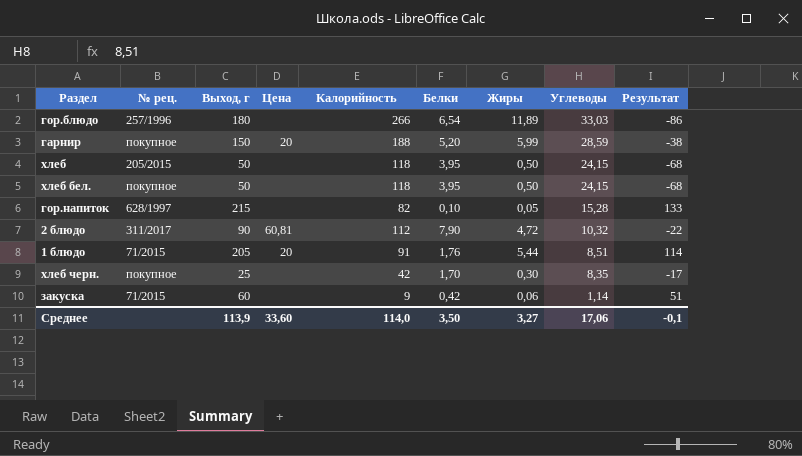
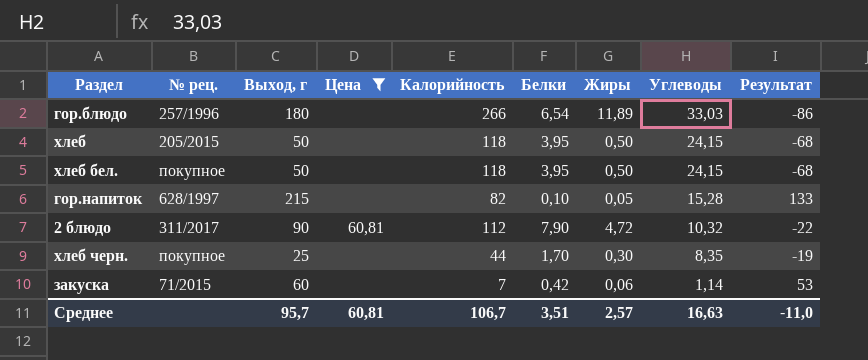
filter: none -> Цена != 20
хлеб черн. | Калорийность: 42 -> 44
хлеб черн. | Результат: -17 -> -19
закуска | Калорийность: 9 -> 7
закуска | Результат: 51 -> 53
Среднее | Выход, г: 113,9 -> 95,7
Среднее | Цена: 33,60 -> 60,81
Среднее | Калорийность: 114,0 -> 106,7
Среднее | Белки: 3,50 -> 3,51
Среднее | Жиры: 3,27 -> 2,57
Среднее | Углеводы: 17,06 -> 16,63
Среднее | Результат: -0,1 -> -11,0

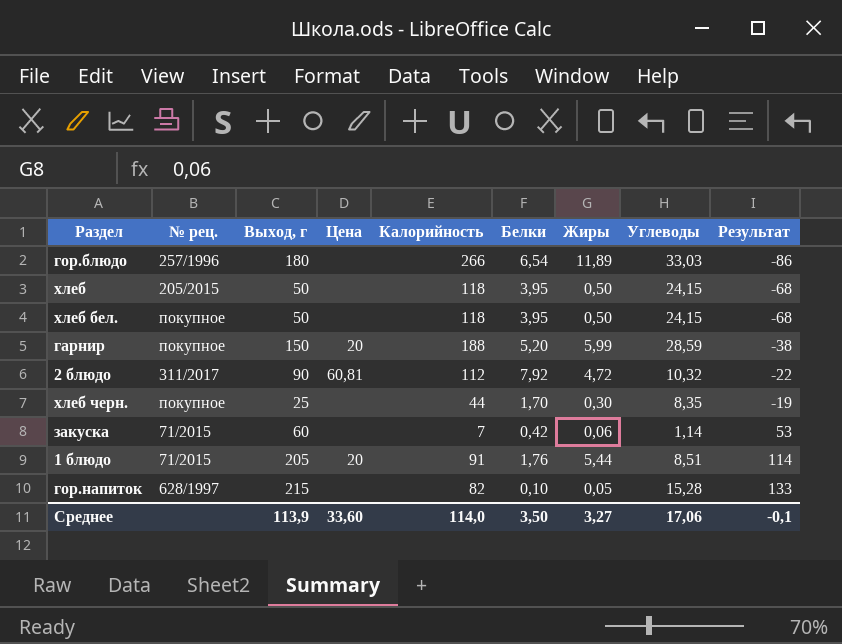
filter: Цена != 20 -> none
row order: Углеводы descending -> Результат ascending
2 блюдо | Белки: 7,90 -> 7,92
Среднее | Выход, г: 95,7 -> 113,9
Среднее | Цена: 60,81 -> 33,60
Среднее | Калорийность: 106,7 -> 114,0
Среднее | Белки: 3,51 -> 3,50
Среднее | Жиры: 2,57 -> 3,27
Среднее | Углеводы: 16,63 -> 17,06
Среднее | Результат: -11,0 -> -0,1

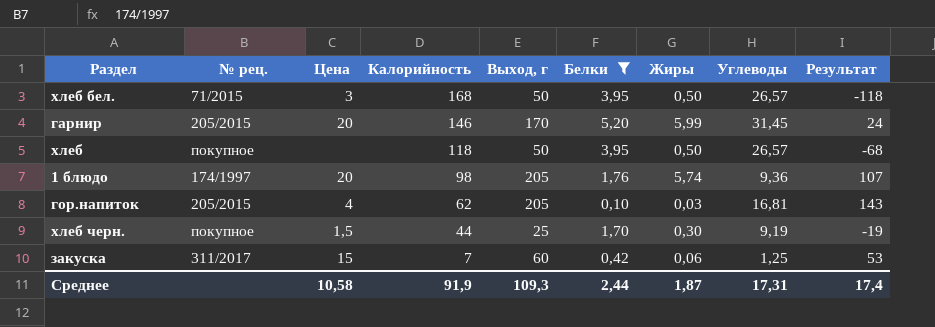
filter: none -> Белки <= 5,20
row order: Результат ascending -> Калорийность descending
column Выход, г | position: 3 -> 5
хлеб бел. | № рец.: покупное -> 71/2015
хлеб бел. | Цена: none -> 3
хлеб бел. | Калорийность: 118 -> 168
хлеб бел. | Углеводы: 24,15 -> 26,57
хлеб бел. | Результат: -68 -> -118
гарнир | № рец.: покупное -> 205/2015
гарнир | Калорийность: 188 -> 146
гарнир | Выход, г: 150 -> 170
гарнир | Углеводы: 28,59 -> 31,45
гарнир | Результат: -38 -> 24
хлеб | № рец.: 205/2015 -> покупное
хлеб | Углеводы: 24,15 -> 26,57
1 блюдо | № рец.: 71/2015 -> 174/1997
1 блюдо | Калорийность: 91 -> 98
1 блюдо | Жиры: 5,44 -> 5,74
1 блюдо | Углеводы: 8,51 -> 9,36
1 блюдо | Результат: 114 -> 107
гор.напиток | № рец.: 628/1997 -> 205/2015
гор.напиток | Цена: none -> 4
гор.напиток | Калорийность: 82 -> 62
гор.напиток | Выход, г: 215 -> 205
гор.напиток | Жиры: 0,05 -> 0,03
гор.напиток | Углеводы: 15,28 -> 16,81
гор.напиток | Результат: 133 -> 143
хлеб черн. | Цена: none -> 1,5
хлеб черн. | Углеводы: 8,35 -> 9,19
закуска | № рец.: 71/2015 -> 311/2017
закуска | Цена: none -> 15
закуска | Углеводы: 1,14 -> 1,25
Среднее | Цена: 33,60 -> 10,58
Среднее | Калорийность: 114,0 -> 91,9
Среднее | Выход, г: 113,9 -> 109,3
Среднее | Белки: 3,50 -> 2,44
Среднее | Жиры: 3,27 -> 1,87
Среднее | Углеводы: 17,06 -> 17,31
Среднее | Результат: -0,1 -> 17,4

